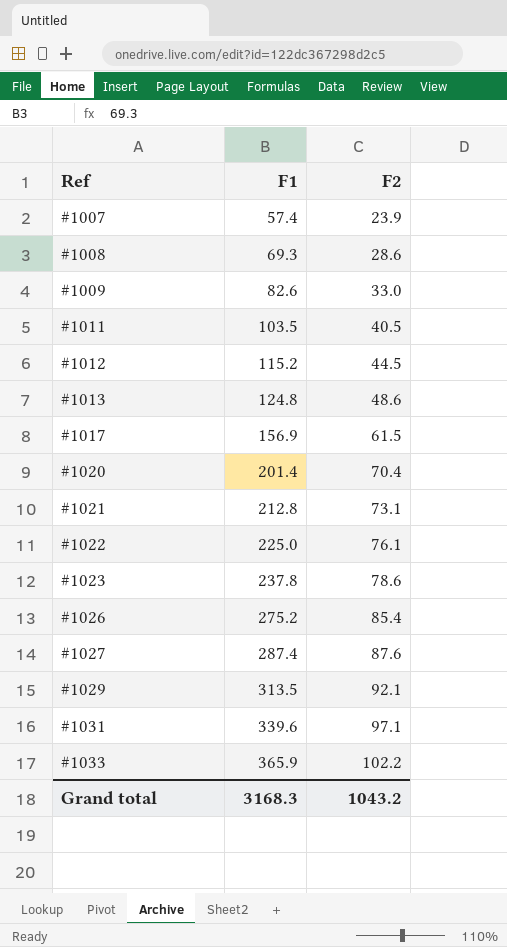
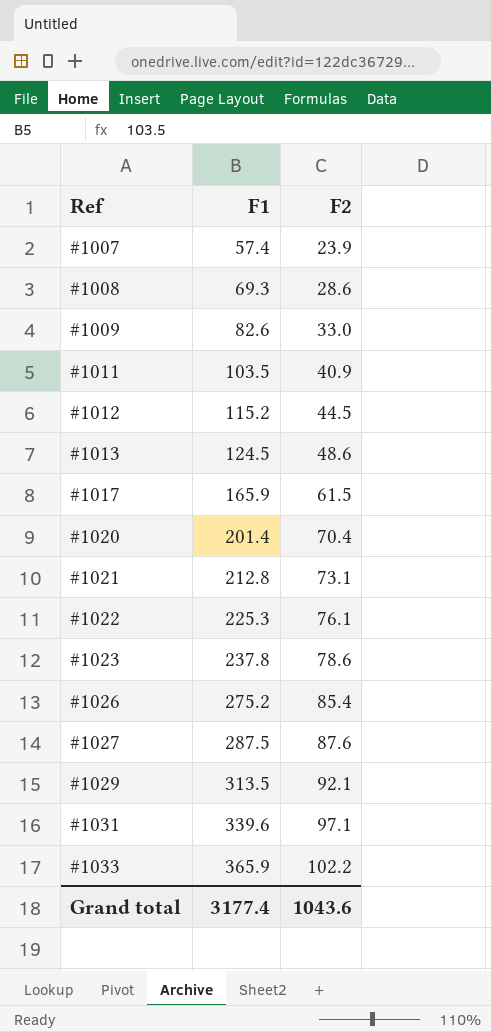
#1011 | F2: 40.5 -> 40.9
#1013 | F1: 124.8 -> 124.5
#1017 | F1: 156.9 -> 165.9
#1022 | F1: 225.0 -> 225.3
#1027 | F1: 287.4 -> 287.5
Grand total | F1: 3168.3 -> 3177.4
Grand total | F2: 1043.2 -> 1043.6

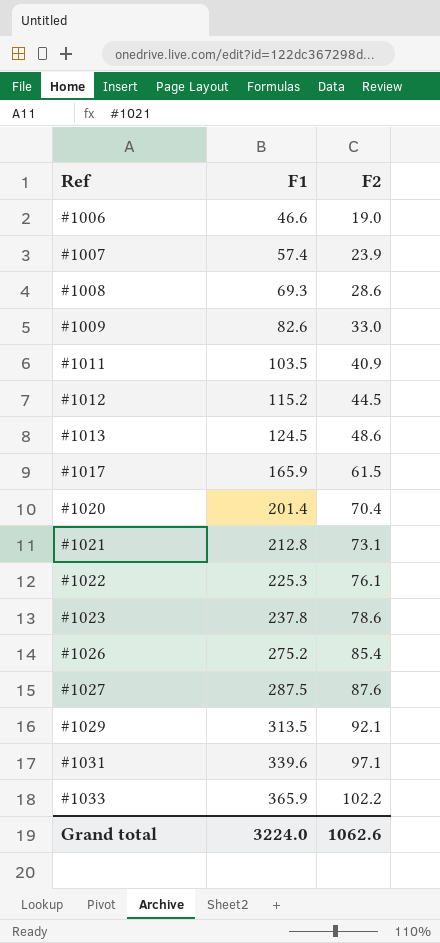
row #1006: none -> 46.6 | 19.0
Grand total | F1: 3177.4 -> 3224.0
Grand total | F2: 1043.6 -> 1062.6

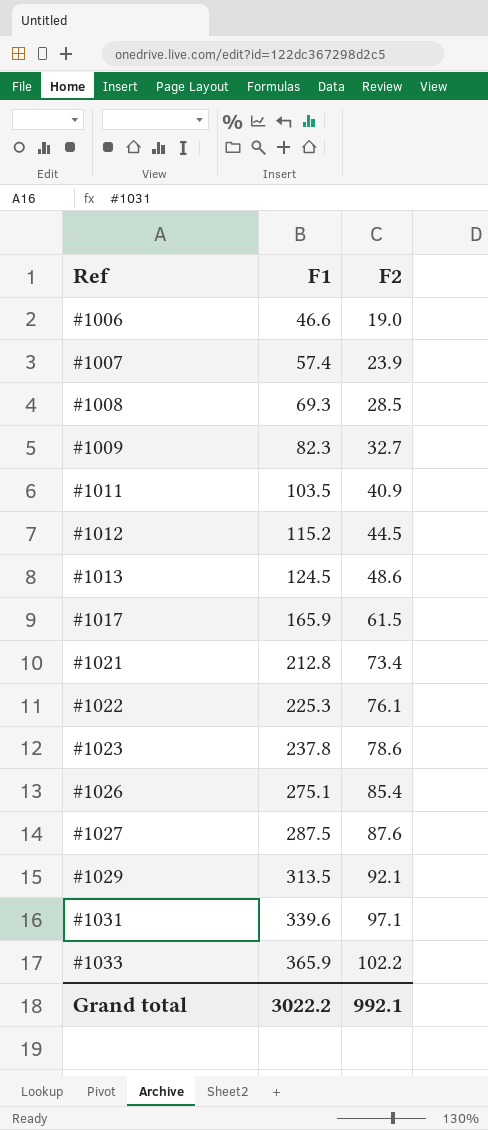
row #1020: 201.4 | 70.4 -> none
#1008 | F2: 28.6 -> 28.5
#1009 | F1: 82.6 -> 82.3
#1009 | F2: 33.0 -> 32.7
#1021 | F2: 73.1 -> 73.4
#1026 | F1: 275.2 -> 275.1
Grand total | F1: 3224.0 -> 3022.2
Grand total | F2: 1062.6 -> 992.1

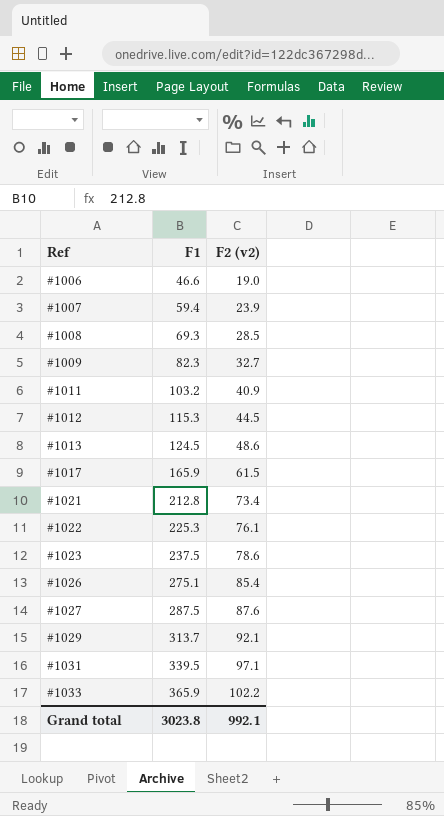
column name: F2 -> F2 (v2)
#1007 | F1: 57.4 -> 59.4
#1011 | F1: 103.5 -> 103.2
#1012 | F1: 115.2 -> 115.3
#1023 | F1: 237.8 -> 237.5
#1029 | F1: 313.5 -> 313.7
#1031 | F1: 339.6 -> 339.5
Grand total | F1: 3022.2 -> 3023.8

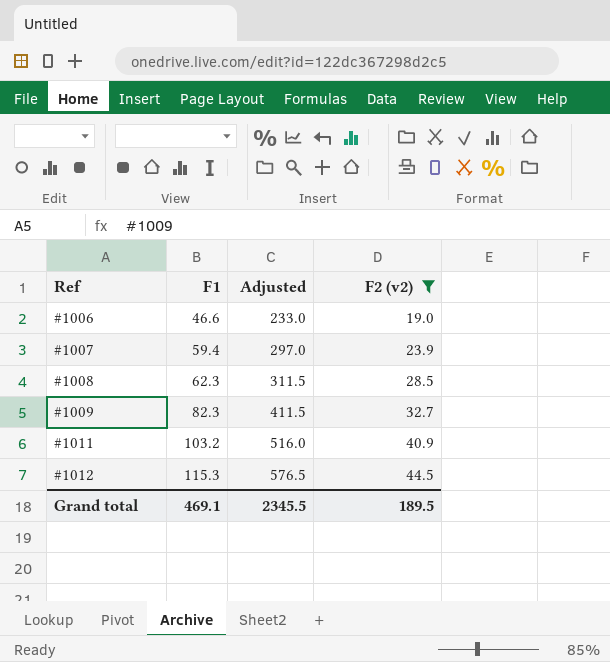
filter: none -> F2 (v2) <= 44.5
column Adjusted | formula: none -> [F1] * 5
#1008 | F1: 69.3 -> 62.3
Grand total | F1: 3023.8 -> 469.1
Grand total | F2 (v2): 992.1 -> 189.5

